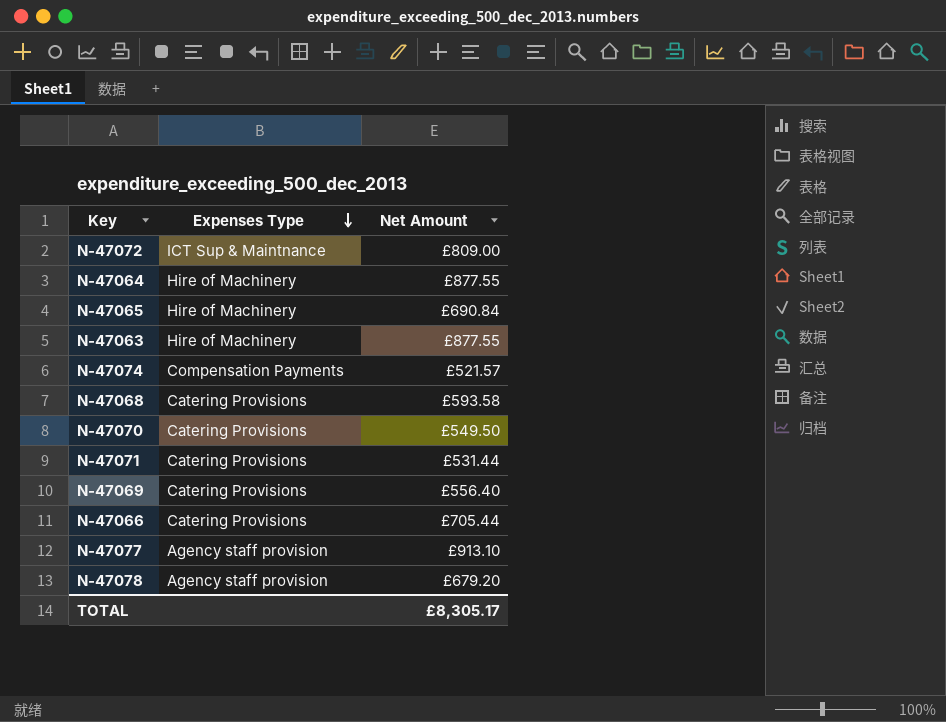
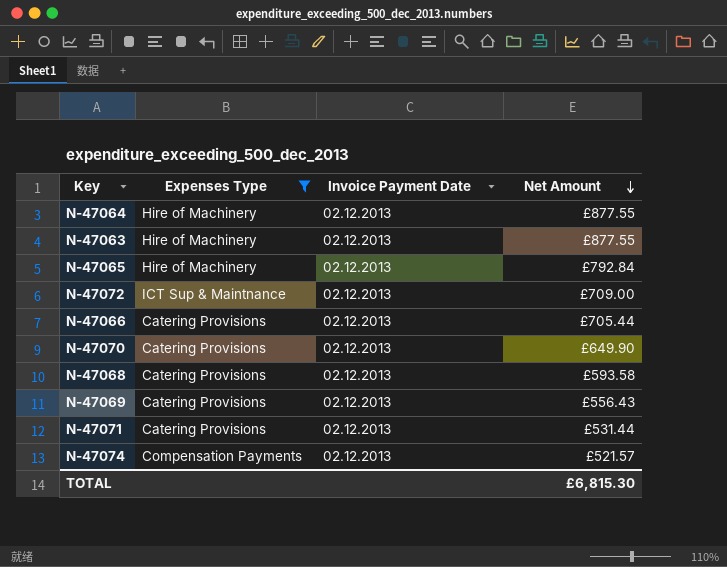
filter: none -> Expenses Type != Agency staff provision
row order: Expenses Type descending -> Net Amount descending
column Invoice Payment Date | position: none -> 3
N-47065 | Net Amount: £690.84 -> £792.84
N-47072 | Net Amount: £809.00 -> £709.00
N-47070 | Net Amount: £549.50 -> £649.90
N-47069 | Net Amount: £556.40 -> £556.43
TOTAL | Net Amount: £8,305.17 -> £6,815.30

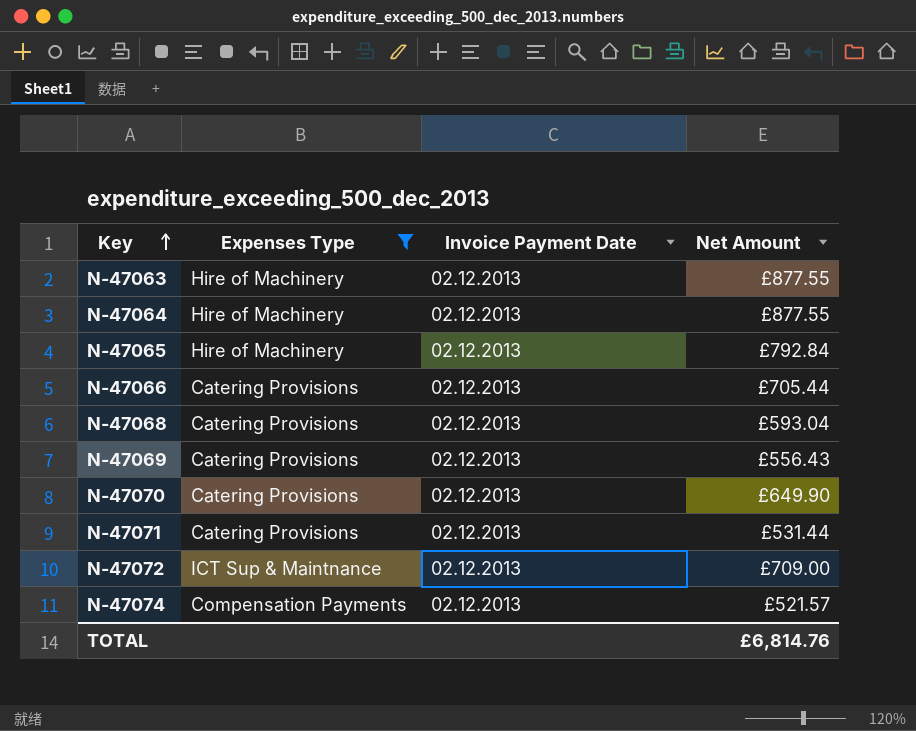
row order: Net Amount descending -> Key ascending
N-47068 | Net Amount: £593.58 -> £593.04
TOTAL | Net Amount: £6,815.30 -> £6,814.76

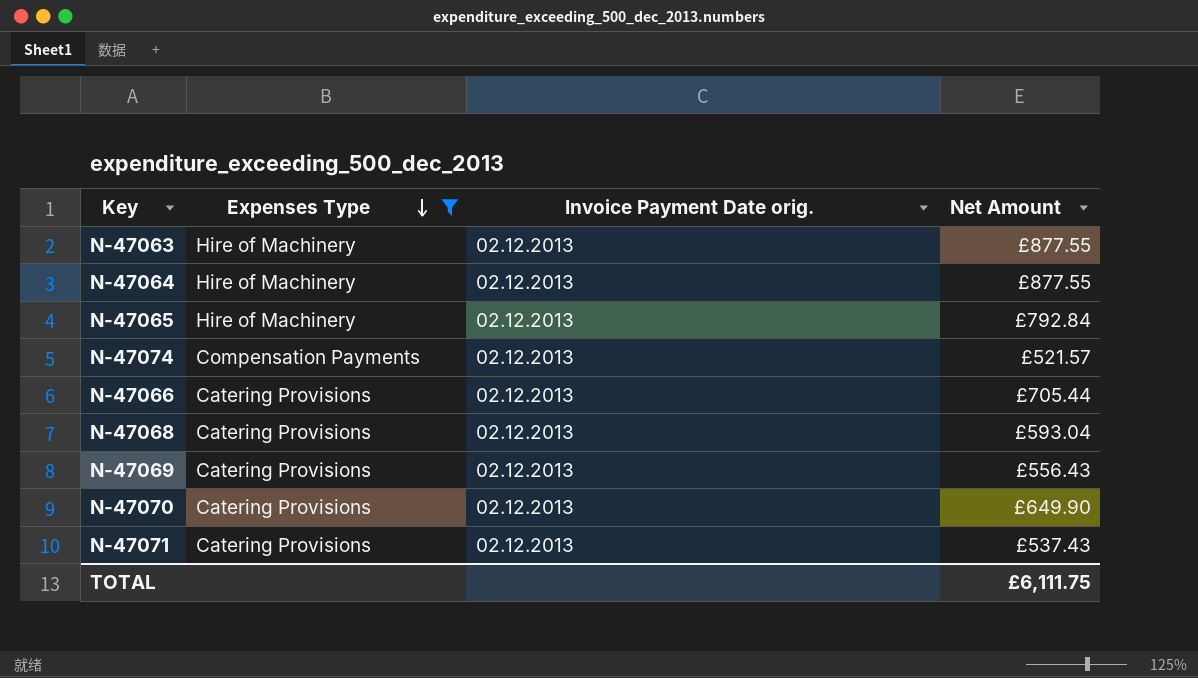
row order: Key ascending -> Expenses Type descending
column name: Invoice Payment Date -> Invoice Payment Date orig.
row N-47072: ICT Sup & Maintnance | 02.12.2013 | £709.00 -> none
N-47071 | Net Amount: £531.44 -> £537.43
TOTAL | Net Amount: £6,814.76 -> £6,111.75

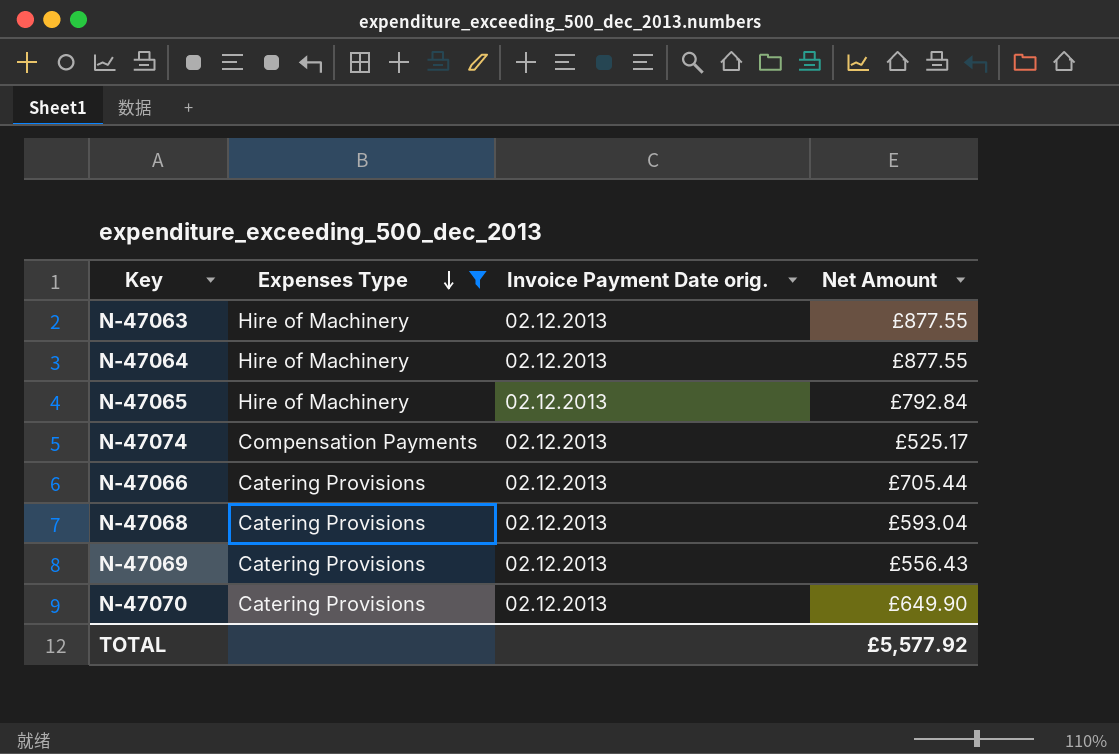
row N-47071: Catering Provisions | 02.12.2013 | £537.43 -> none
N-47074 | Net Amount: £521.57 -> £525.17
TOTAL | Net Amount: £6,111.75 -> £5,577.92

